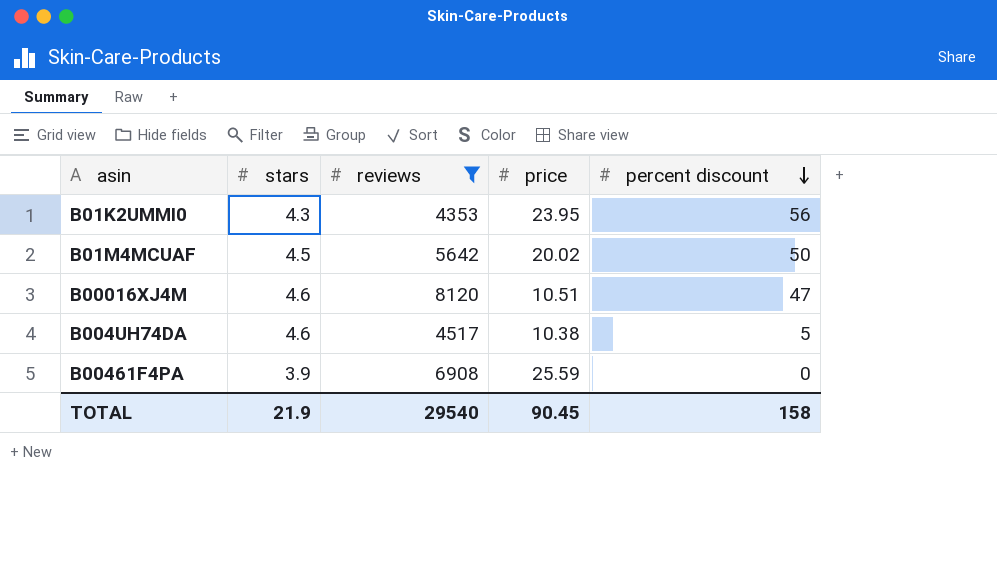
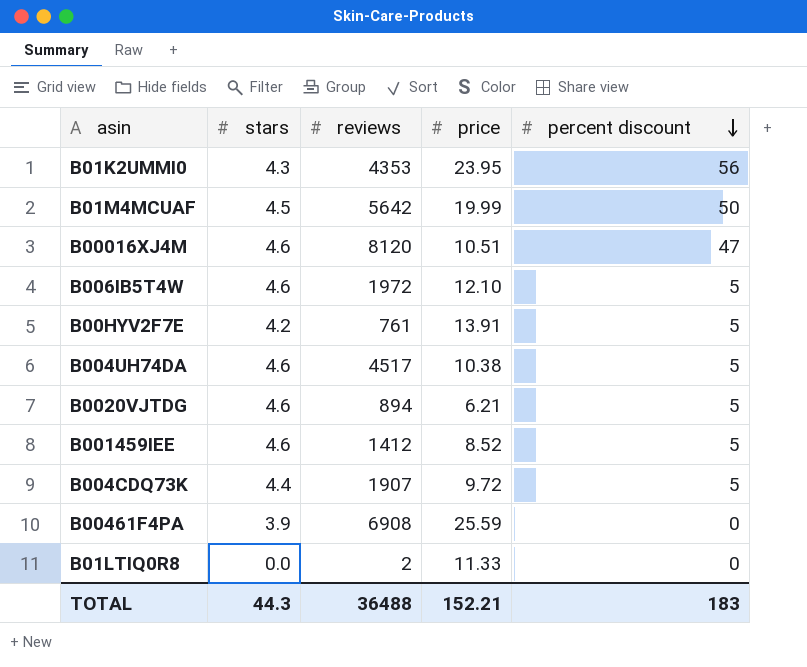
filter: reviews >= 4353 -> none
B01M4MCUAF | price: 20.02 -> 19.99
TOTAL | stars: 21.9 -> 44.3
TOTAL | reviews: 29540 -> 36488
TOTAL | price: 90.45 -> 152.21
TOTAL | percent discount: 158 -> 183

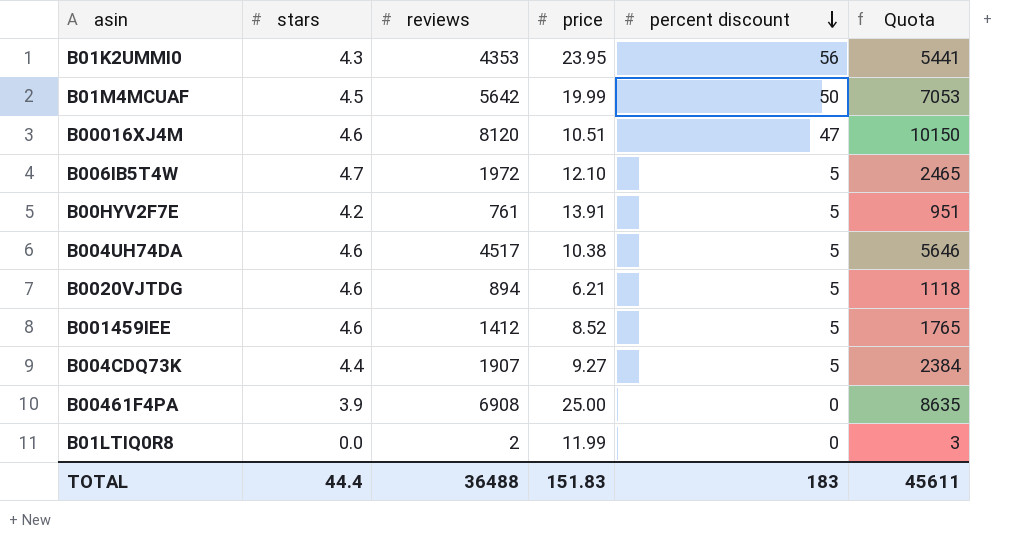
column Quota | formula: none -> [reviews] * 1.25
B006IB5T4W | stars: 4.6 -> 4.7
B004CDQ73K | price: 9.72 -> 9.27
B00461F4PA | price: 25.59 -> 25.00
B01LTIQ0R8 | price: 11.33 -> 11.99
TOTAL | stars: 44.3 -> 44.4
TOTAL | price: 152.21 -> 151.83

